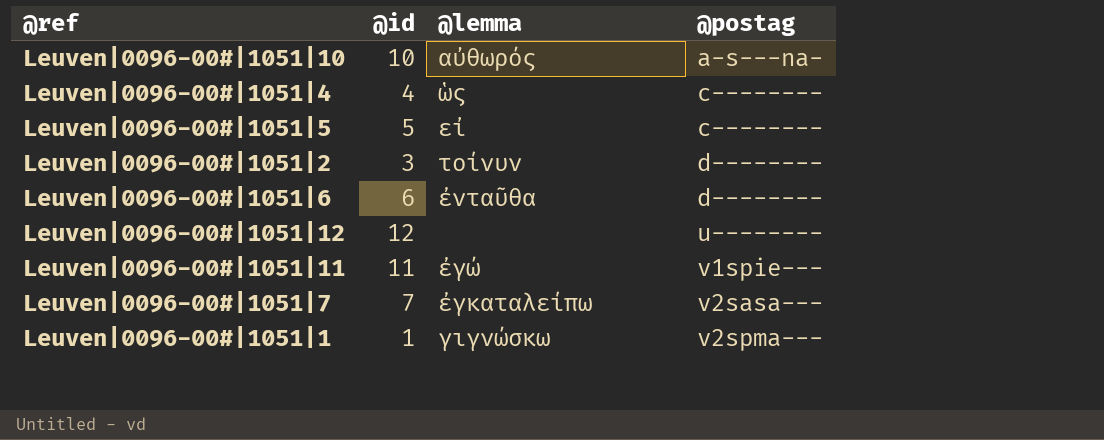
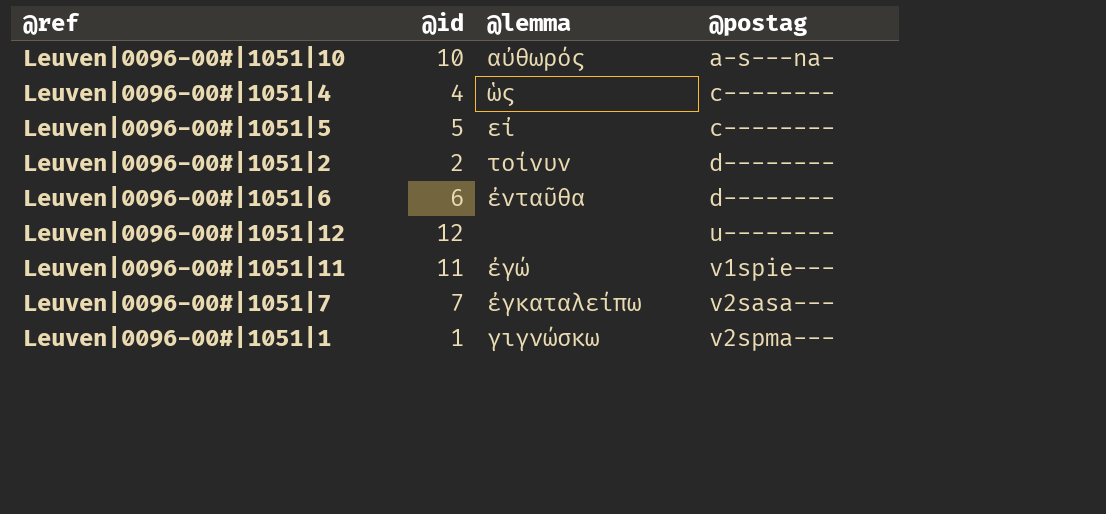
Leuven|0096-00#|1051|2 | @id: 3 -> 2

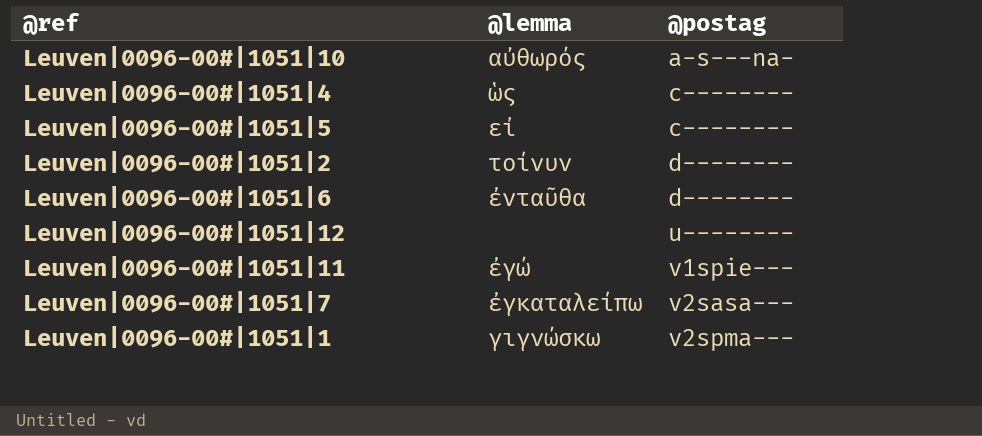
column @id | position: 2 -> none

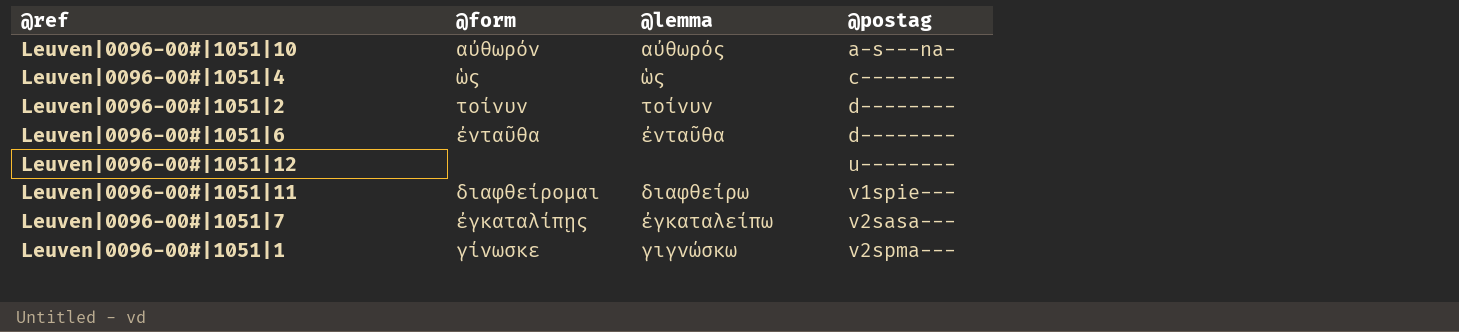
column @form | position: none -> 2
row Leuven|0096-00#|1051|5: εἰ | c-------- -> none
Leuven|0096-00#|1051|11 | @lemma: ἐγώ -> διαφθείρω

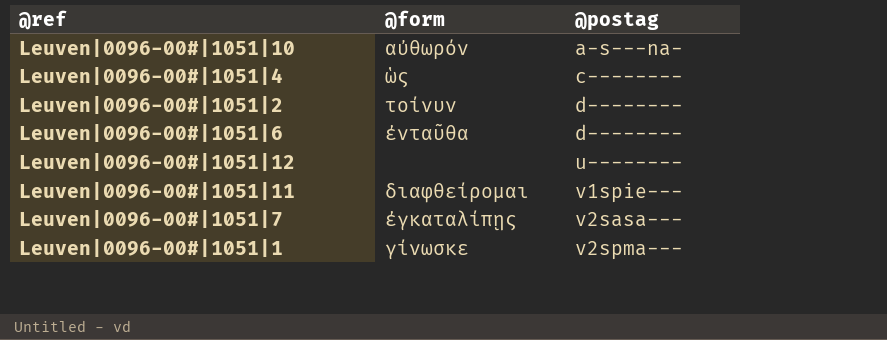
column @lemma | position: 3 -> none

